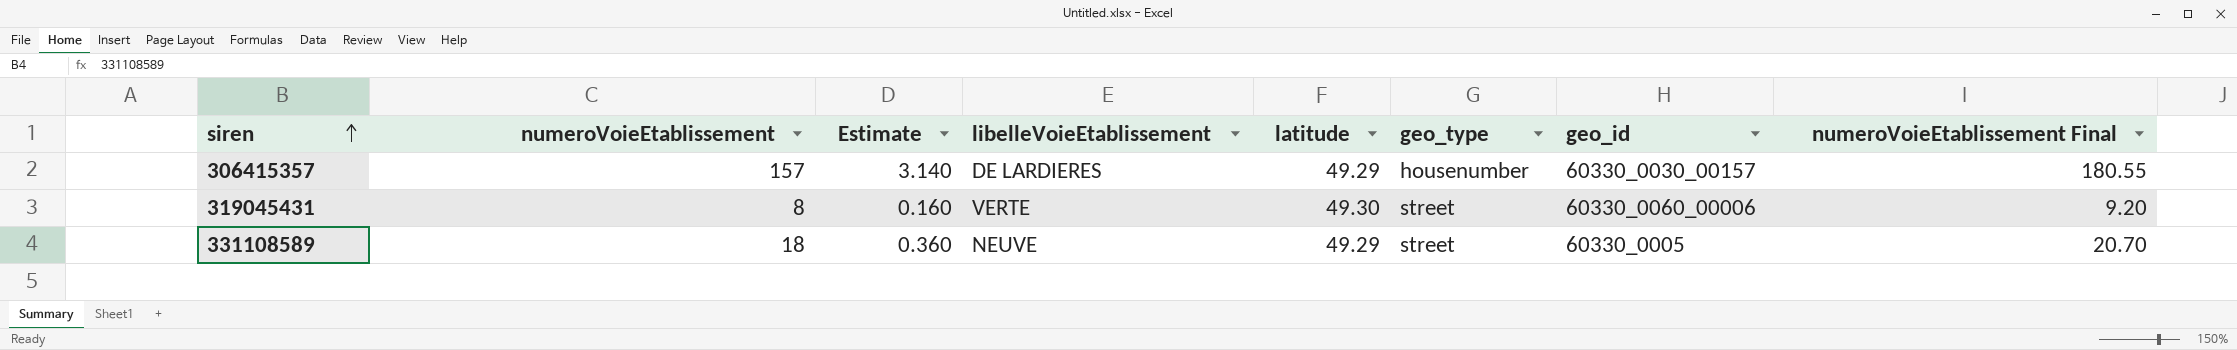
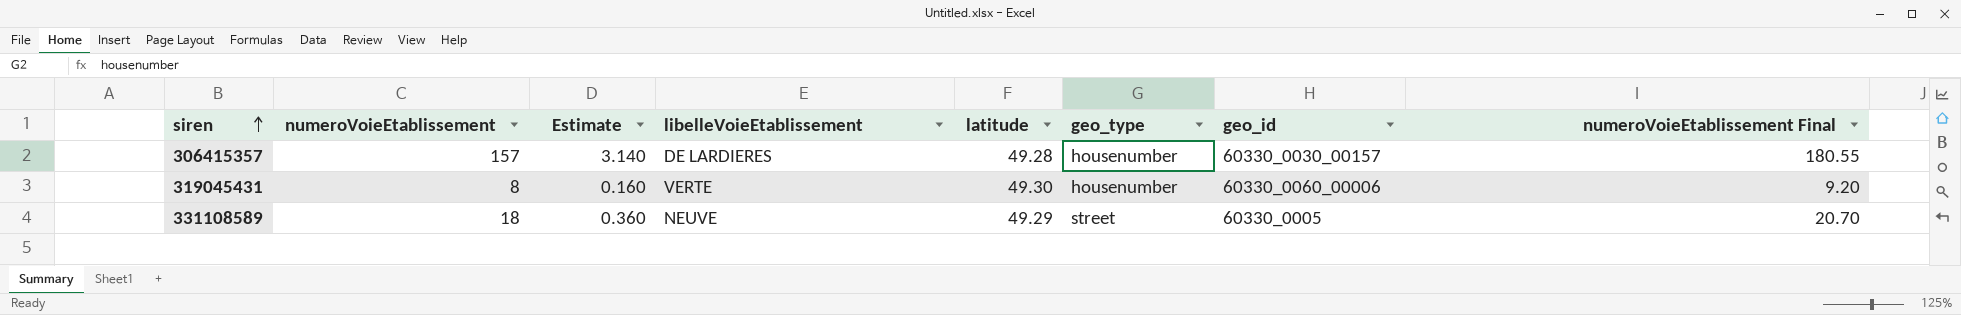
306415357 | latitude: 49.29 -> 49.28
319045431 | geo_type: street -> housenumber

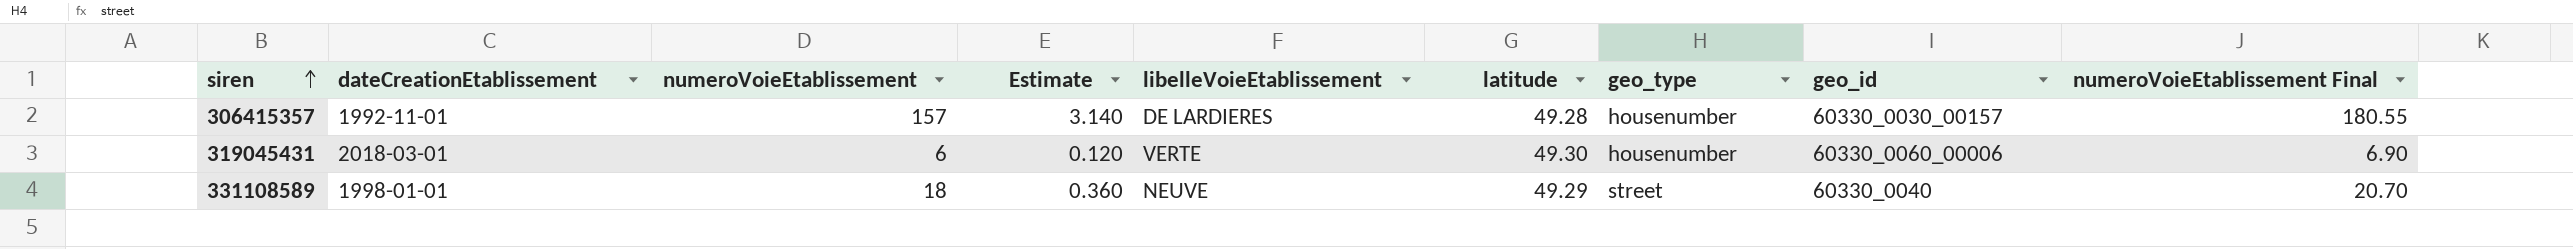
column dateCreationEtablissement | position: none -> 2
319045431 | numeroVoieEtablissement: 8 -> 6
319045431 | Estimate: 0.160 -> 0.120
319045431 | numeroVoieEtablissement Final: 9.20 -> 6.90
331108589 | geo_id: 60330_0005 -> 60330_0040

